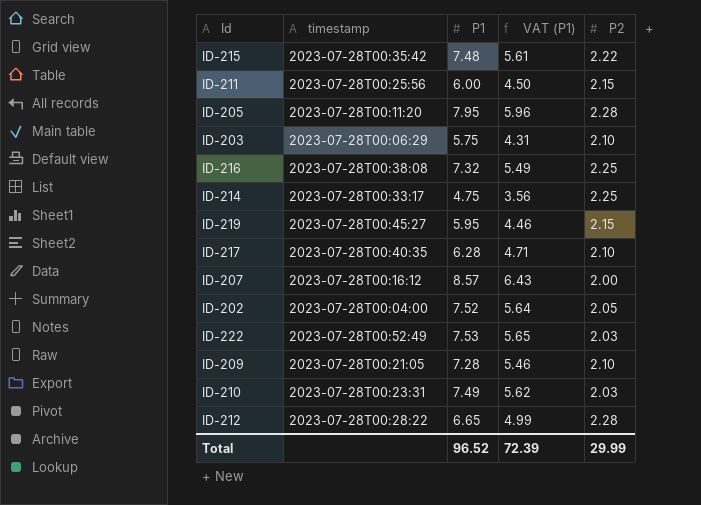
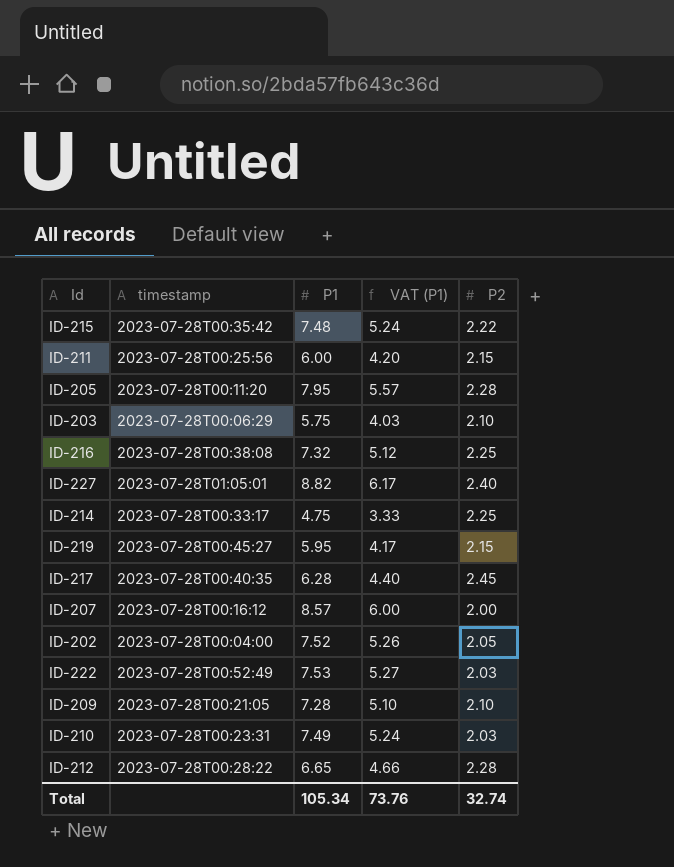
column VAT (P1) | formula: [P1] * 0.75 -> [P1] * 0.7
row ID-227: none -> 2023-07-28T01:05:01 | 8.82 | 6.17 | 2.40
ID-217 | P2: 2.10 -> 2.45
Total | P1: 96.52 -> 105.34
Total | VAT (P1): 72.39 -> 73.76
Total | P2: 29.99 -> 32.74

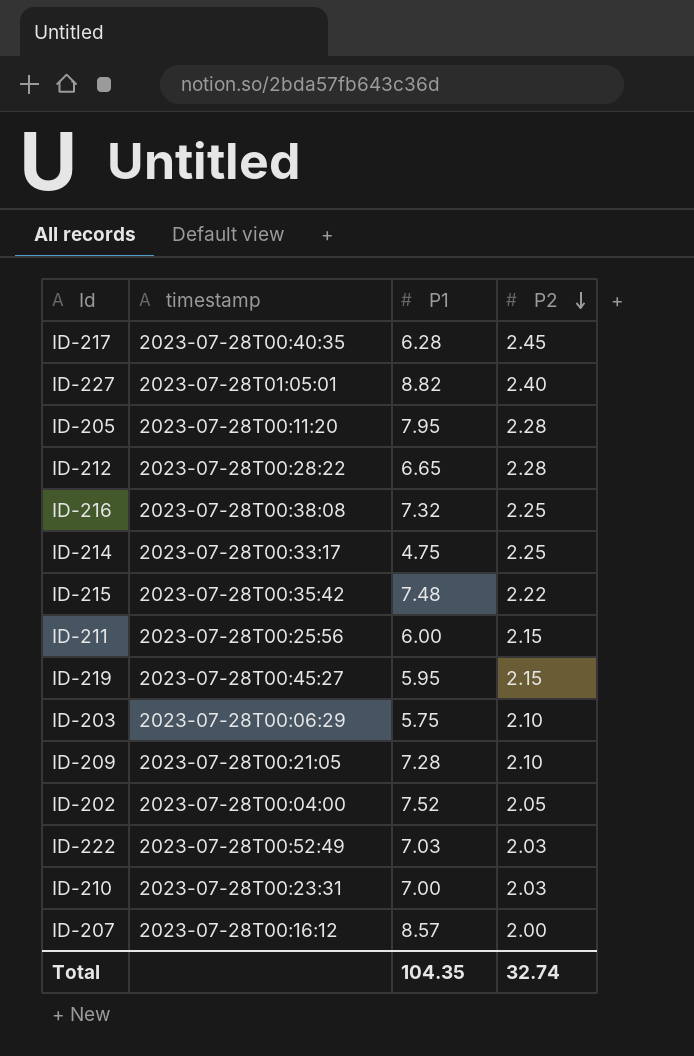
row order: none -> P2 descending
column VAT (P1) | formula: [P1] * 0.7 -> none
ID-222 | P1: 7.53 -> 7.03
ID-210 | P1: 7.49 -> 7.00
Total | P1: 105.34 -> 104.35

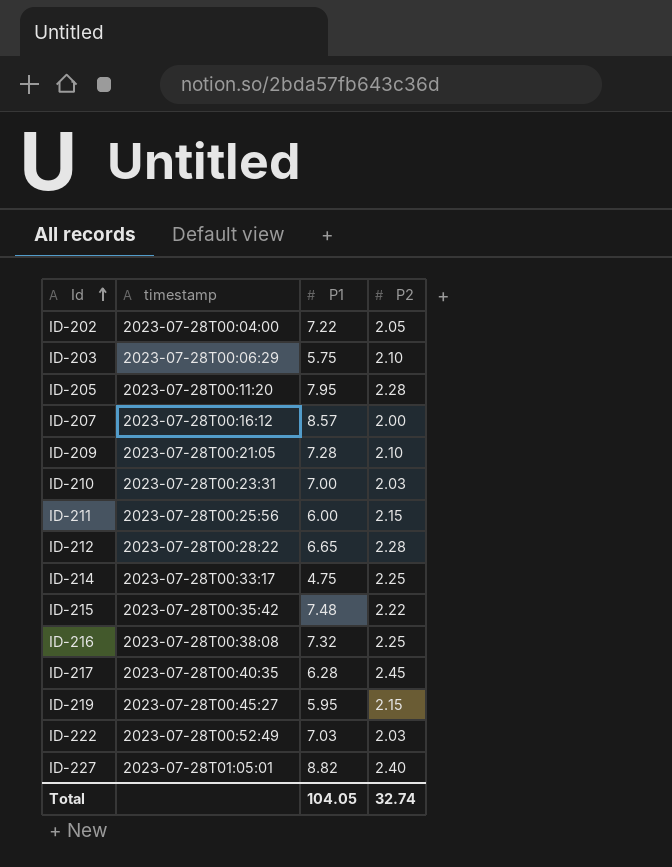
row order: P2 descending -> Id ascending
ID-202 | P1: 7.52 -> 7.22
Total | P1: 104.35 -> 104.05

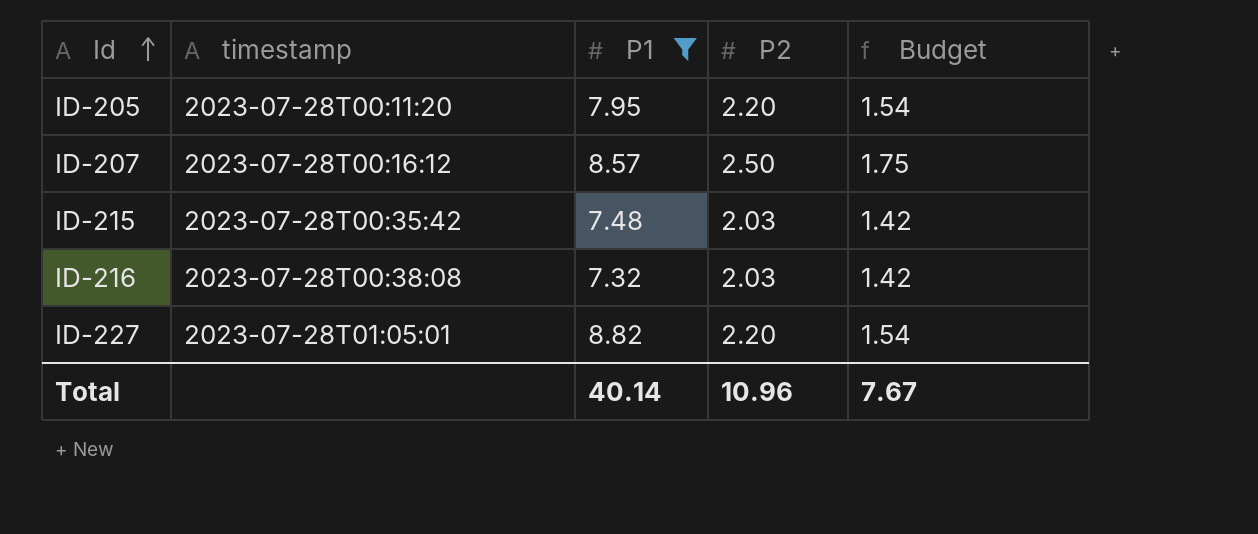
filter: none -> P1 >= 7.32
column Budget | formula: none -> [P2] * 0.7
ID-205 | P2: 2.28 -> 2.20
ID-207 | P2: 2.00 -> 2.50
ID-215 | P2: 2.22 -> 2.03
ID-216 | P2: 2.25 -> 2.03
ID-227 | P2: 2.40 -> 2.20
Total | P1: 104.05 -> 40.14
Total | P2: 32.74 -> 10.96

